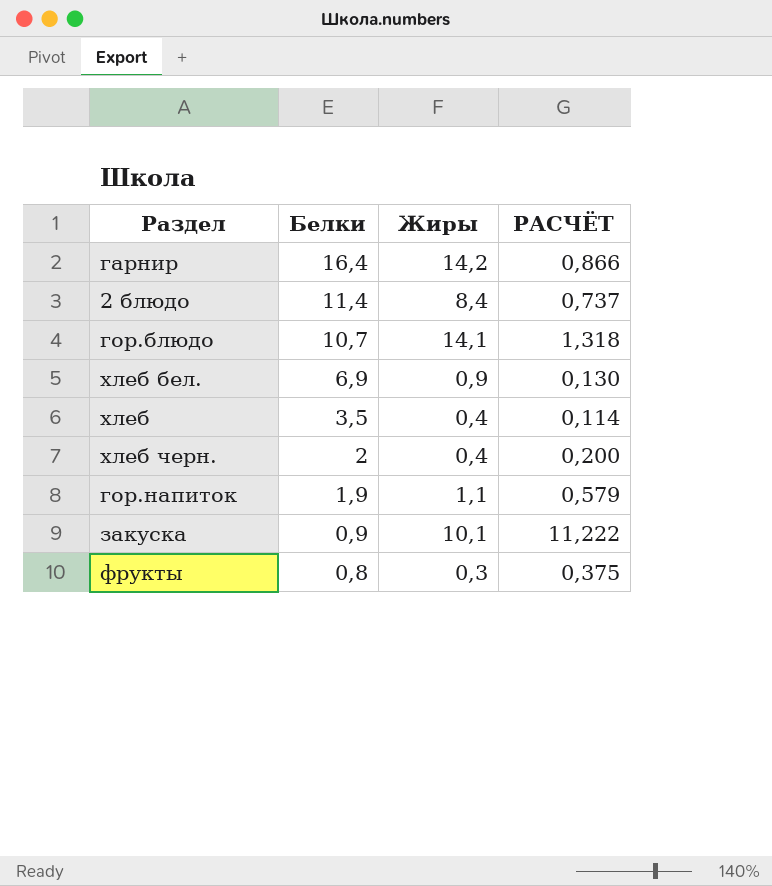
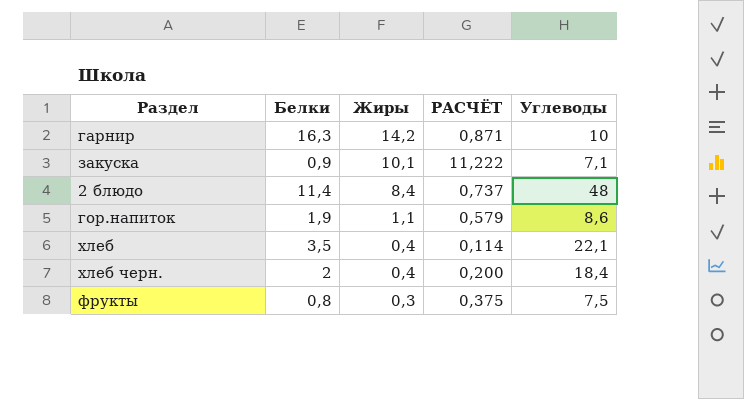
row order: Белки descending -> Жиры descending
column Углеводы | position: none -> 5
row гор.блюдо: 10,7 | 14,1 | 1,318 -> none
row хлеб бел.: 6,9 | 0,9 | 0,130 -> none
гарнир | Белки: 16,4 -> 16,3
гарнир | РАСЧЁТ: 0,866 -> 0,871

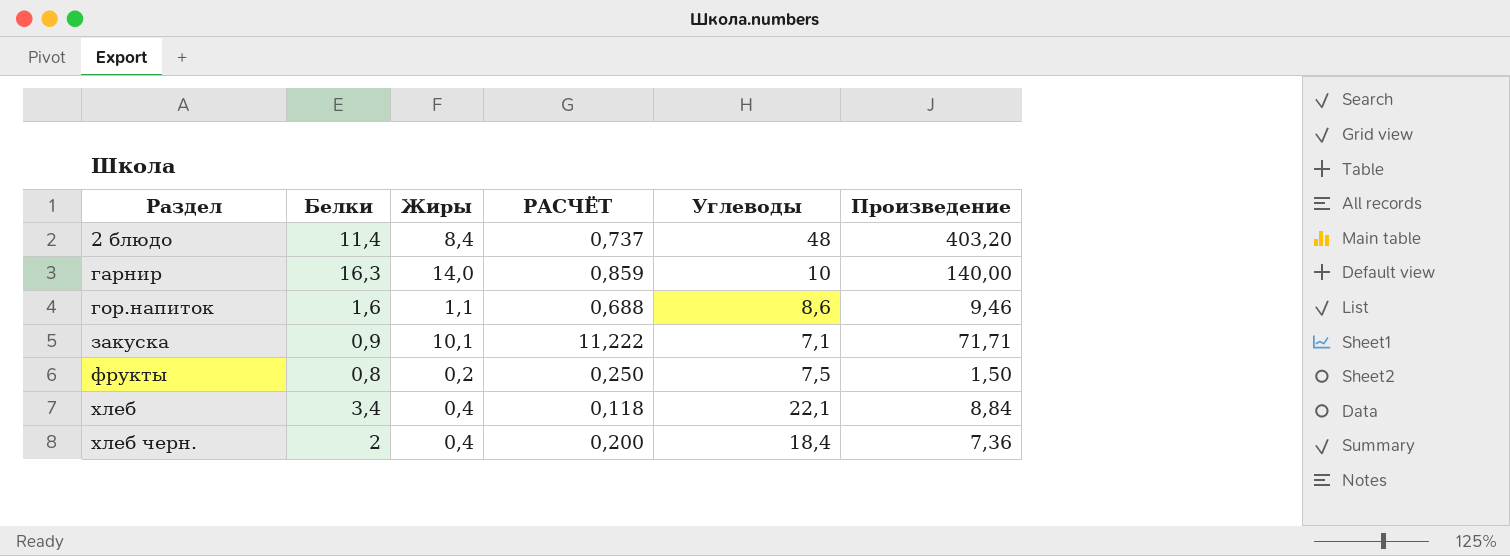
row order: Жиры descending -> Раздел ascending
column Произведение | formula: none -> [Жиры] * [Углеводы]
гарнир | Жиры: 14,2 -> 14,0
гарнир | РАСЧЁТ: 0,871 -> 0,859
гор.напиток | Белки: 1,9 -> 1,6
гор.напиток | РАСЧЁТ: 0,579 -> 0,688
фрукты | Жиры: 0,3 -> 0,2
фрукты | РАСЧЁТ: 0,375 -> 0,250
хлеб | Белки: 3,5 -> 3,4
хлеб | РАСЧЁТ: 0,114 -> 0,118

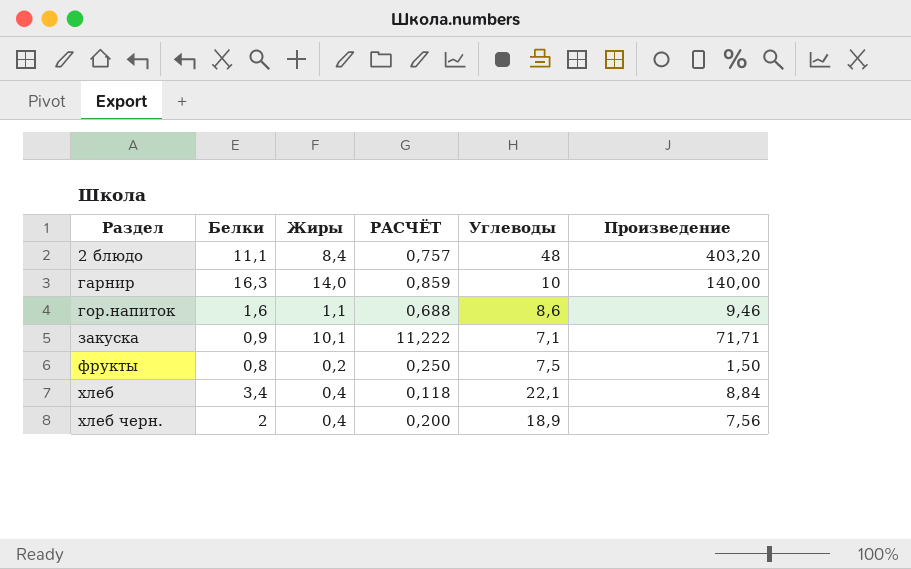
2 блюдо | Белки: 11,4 -> 11,1
2 блюдо | РАСЧЁТ: 0,737 -> 0,757
хлеб черн. | Углеводы: 18,4 -> 18,9
хлеб черн. | Произведение: 7,36 -> 7,56

